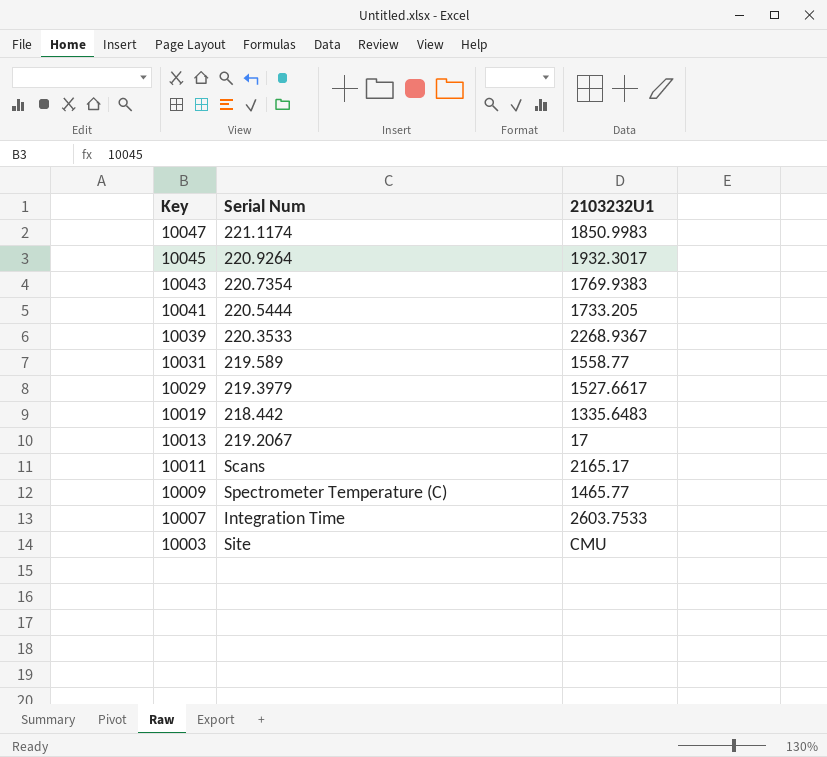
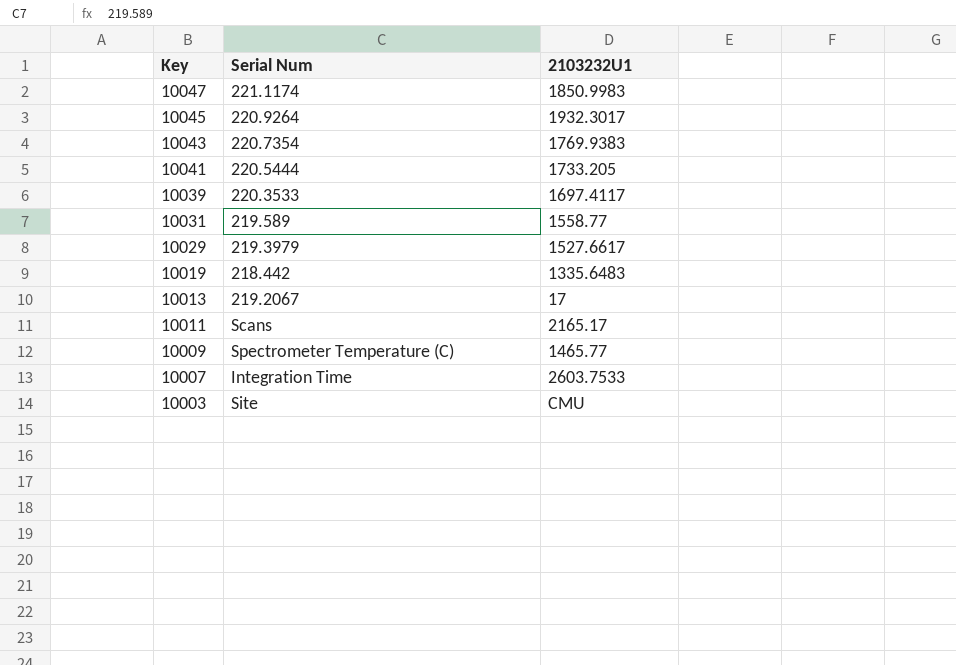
10039 | 2103232U1: 2268.9367 -> 1697.4117

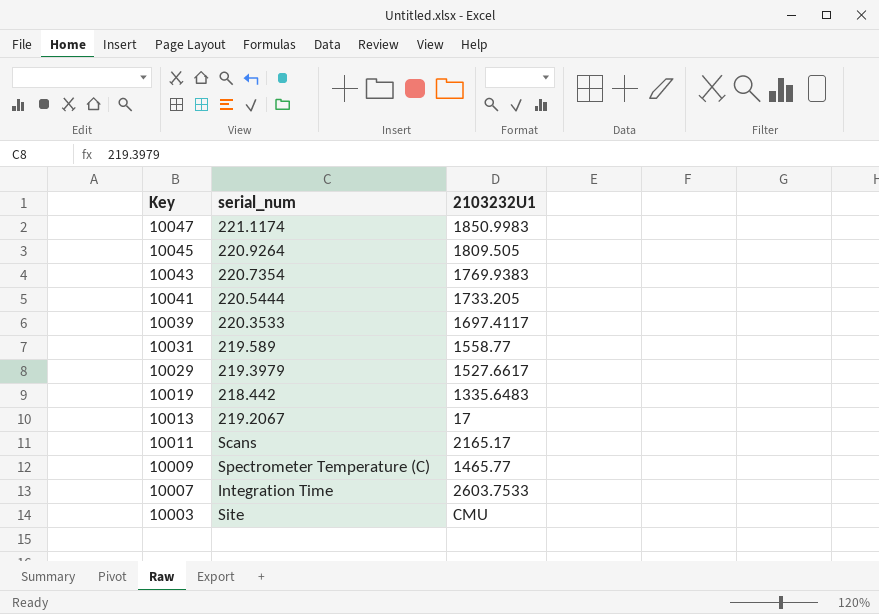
column name: Serial Num -> serial_num
10045 | 2103232U1: 1932.3017 -> 1809.505

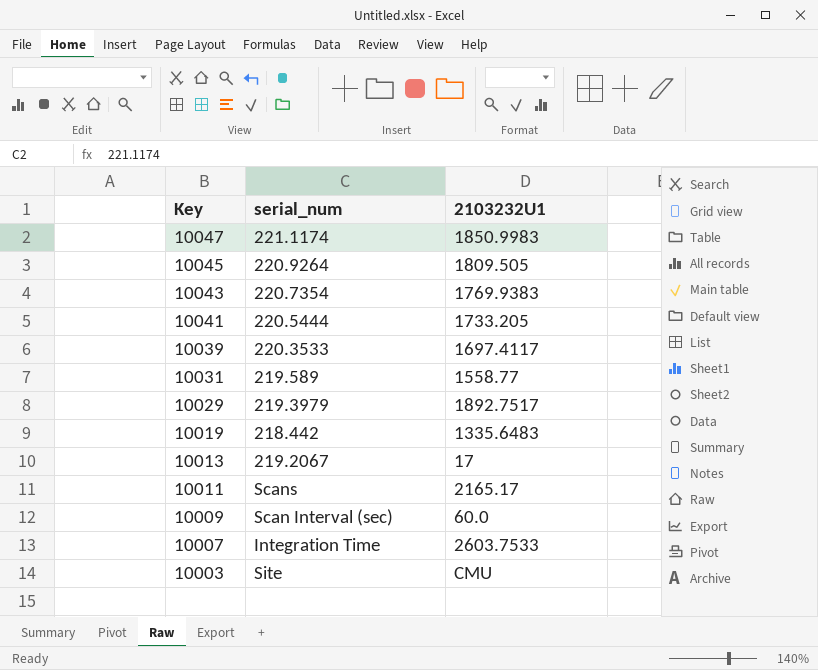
10029 | 2103232U1: 1527.6617 -> 1892.7517
10009 | serial_num: Spectrometer Temperature (C) -> Scan Interval (sec)
10009 | 2103232U1: 1465.77 -> 60.0

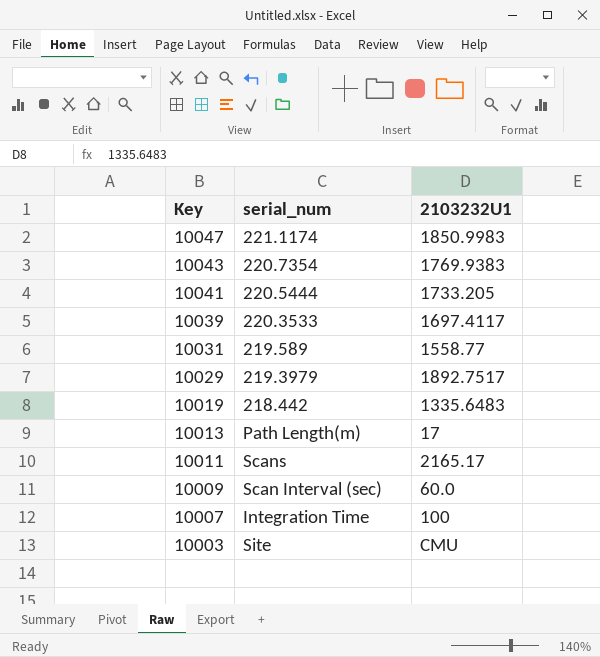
row 10045: 220.9264 | 1809.505 -> none
10013 | serial_num: 219.2067 -> Path Length(m)
10007 | 2103232U1: 2603.7533 -> 100

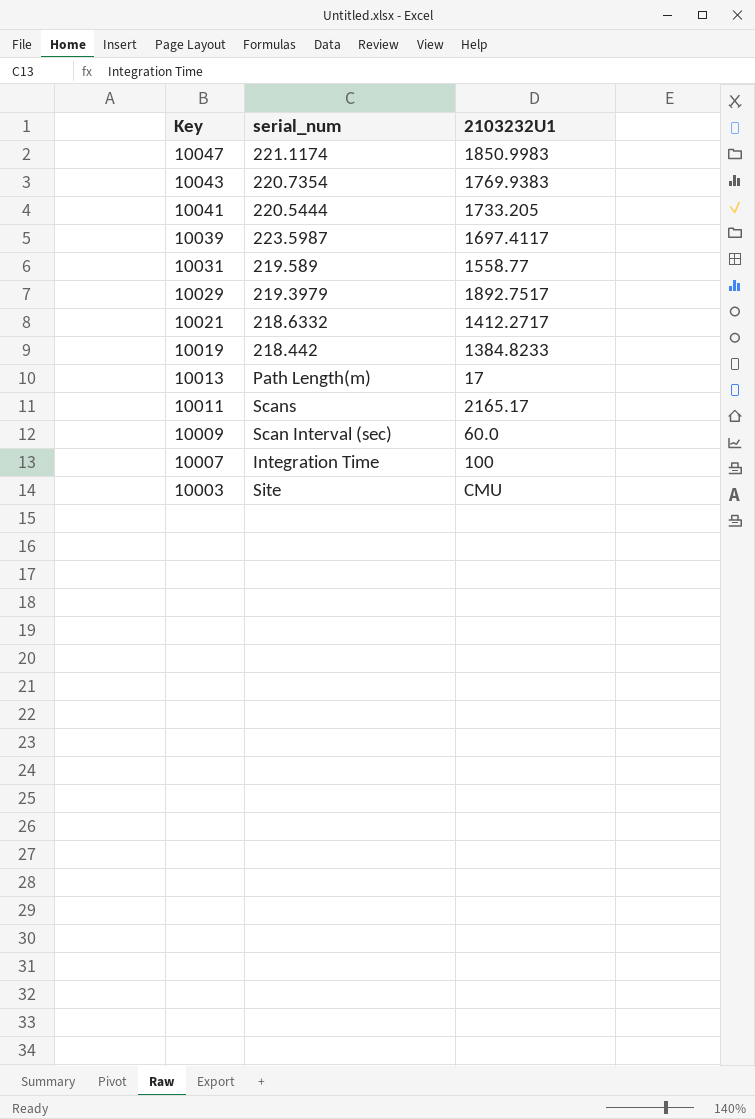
10039 | serial_num: 220.3533 -> 223.5987
row 10021: none -> 218.6332 | 1412.2717
10019 | 2103232U1: 1335.6483 -> 1384.8233

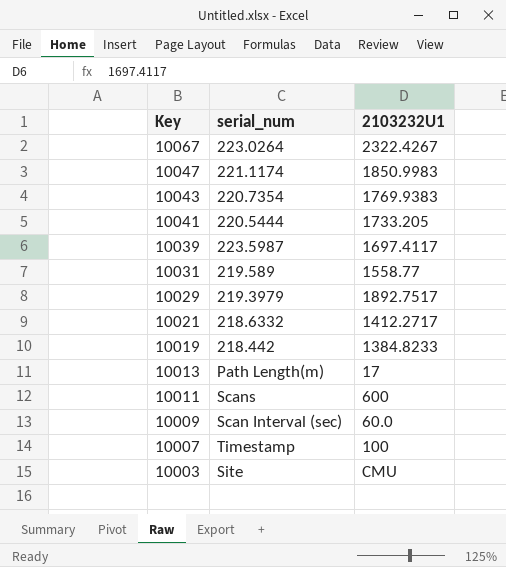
row 10067: none -> 223.0264 | 2322.4267
10011 | 2103232U1: 2165.17 -> 600
10007 | serial_num: Integration Time -> Timestamp

